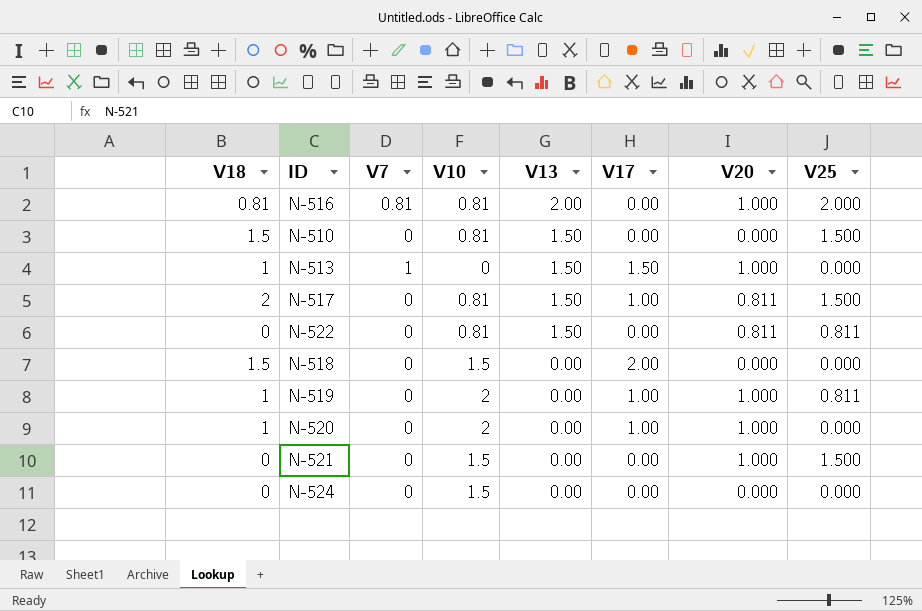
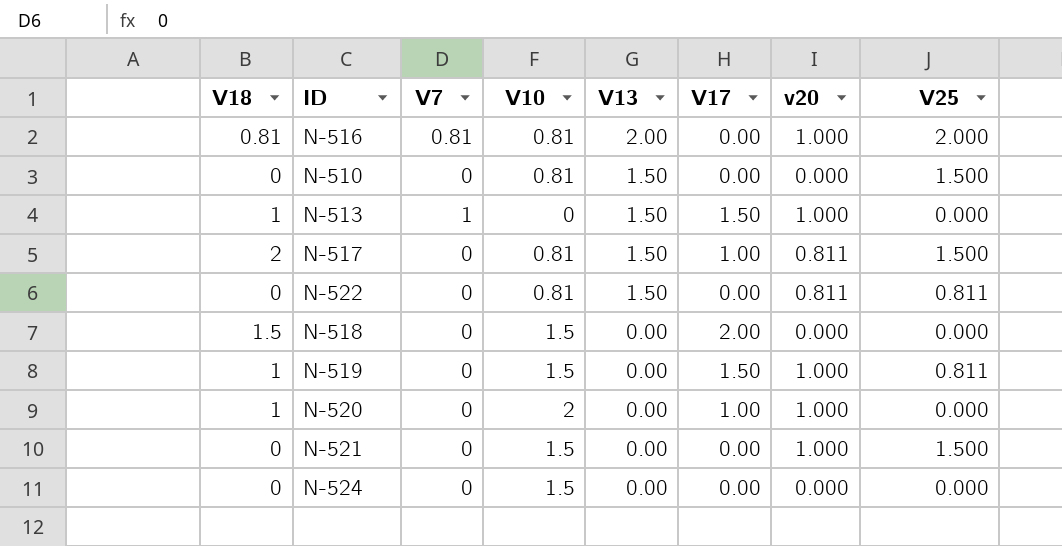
column name: V20 -> v20
N-510 | V18: 1.5 -> 0
N-519 | V10: 2 -> 1.5
N-519 | V17: 1.00 -> 1.50

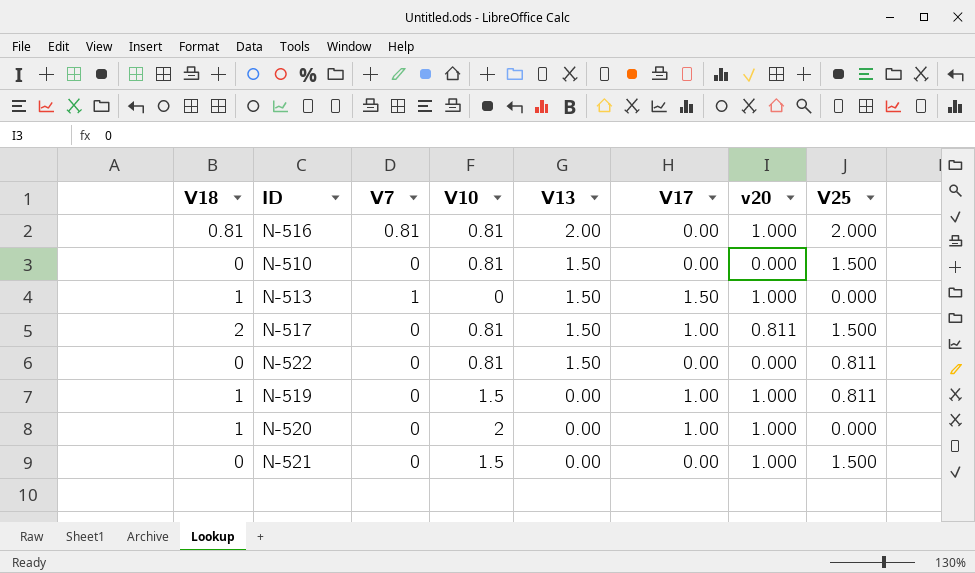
row N-518: 1.5 | 0 | 1.5 | 0.00 | 2.00 | 0.000 | 0.000 -> none
row N-524: 0 | 0 | 1.5 | 0.00 | 0.00 | 0.000 | 0.000 -> none
N-522 | v20: 0.811 -> 0.000
N-519 | V17: 1.50 -> 1.00

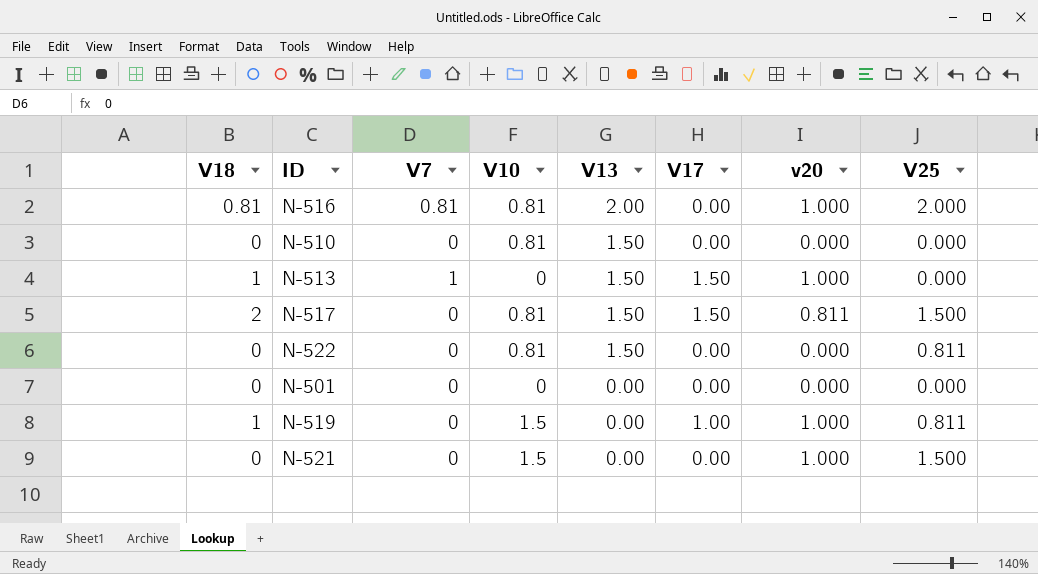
row N-520: 1 | 0 | 2 | 0.00 | 1.00 | 1.000 | 0.000 -> none
N-510 | V25: 1.500 -> 0.000
N-517 | V17: 1.00 -> 1.50
row N-501: none -> 0 | 0 | 0 | 0.00 | 0.00 | 0.000 | 0.000

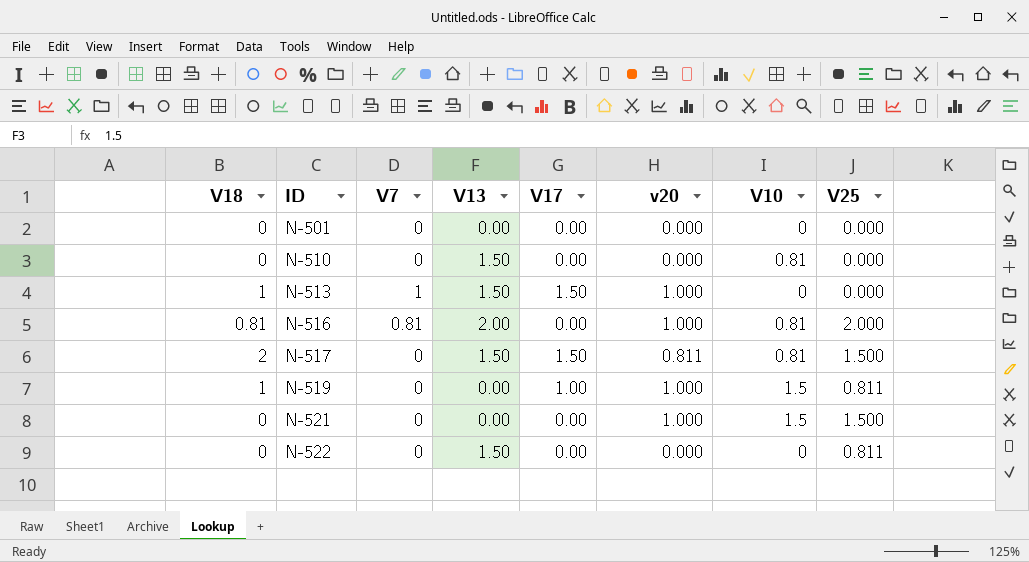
row order: V13 descending -> ID ascending
column V10 | position: 4 -> 7
N-522 | V10: 0.81 -> 0

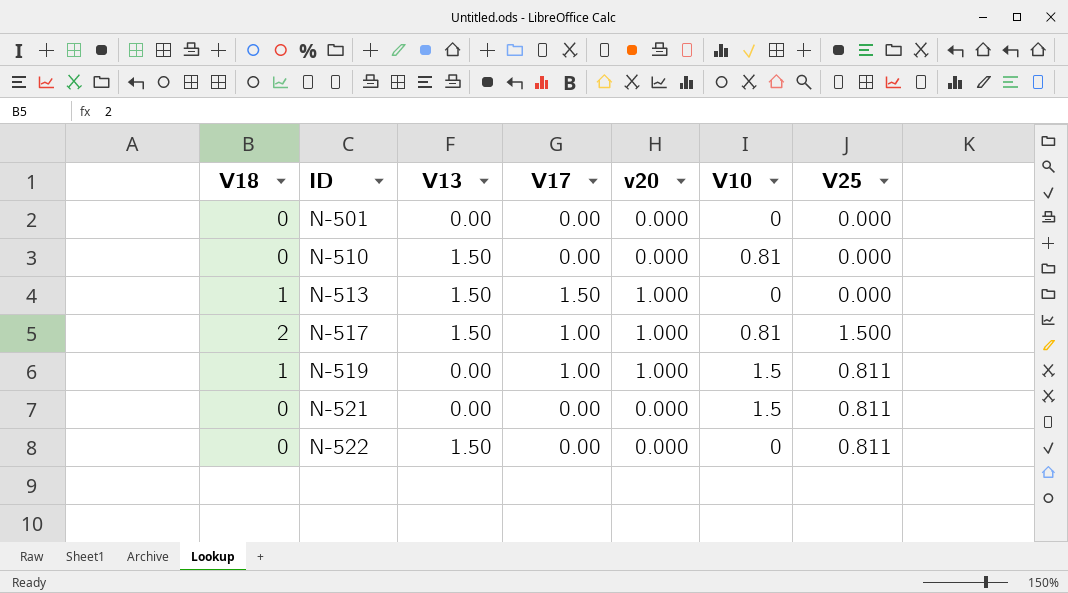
column V7 | position: 3 -> none
row N-516: 0.81 | 0.81 | 2.00 | 0.00 | 1.000 | 0.81 | 2.000 -> none
N-517 | V17: 1.50 -> 1.00
N-517 | v20: 0.811 -> 1.000
N-521 | v20: 1.000 -> 0.000
N-521 | V25: 1.500 -> 0.811

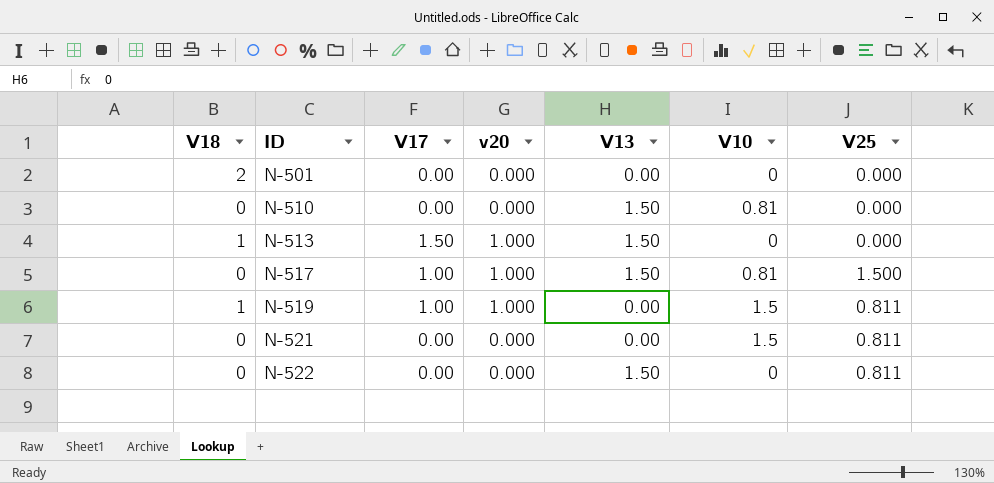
column V13 | position: 3 -> 5
N-501 | V18: 0 -> 2
N-517 | V18: 2 -> 0

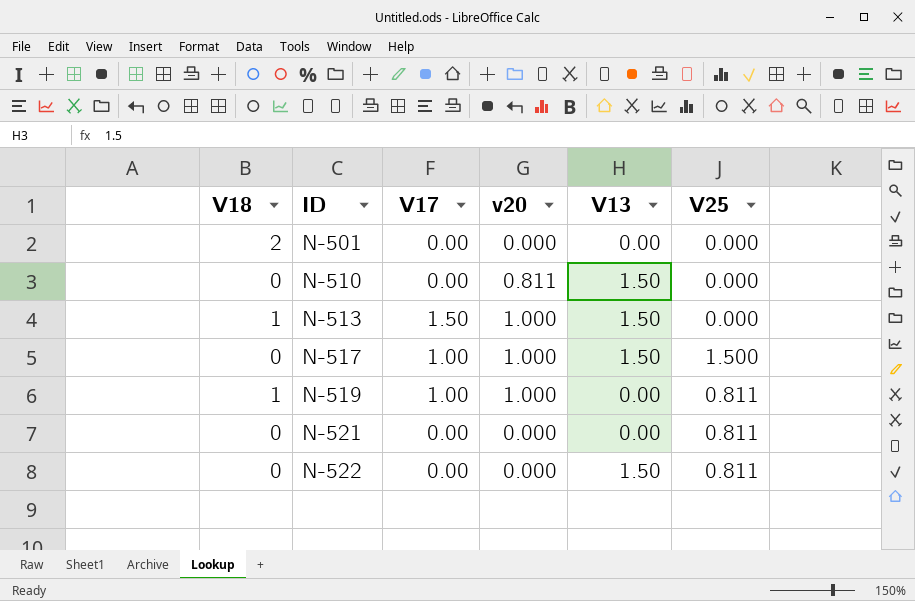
column V10 | position: 6 -> none
N-510 | v20: 0.000 -> 0.811

